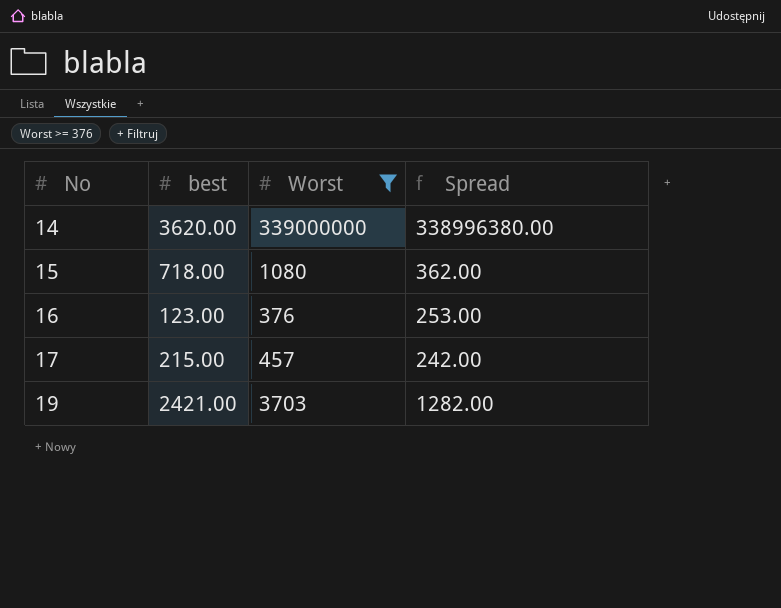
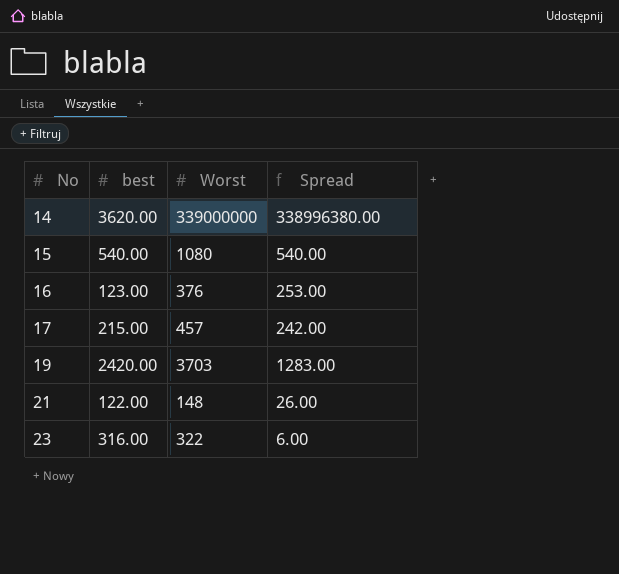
filter: Worst >= 376 -> none
15 | best: 718.00 -> 540.00
15 | Spread: 362.00 -> 540.00
19 | best: 2421.00 -> 2420.00
19 | Spread: 1282.00 -> 1283.00

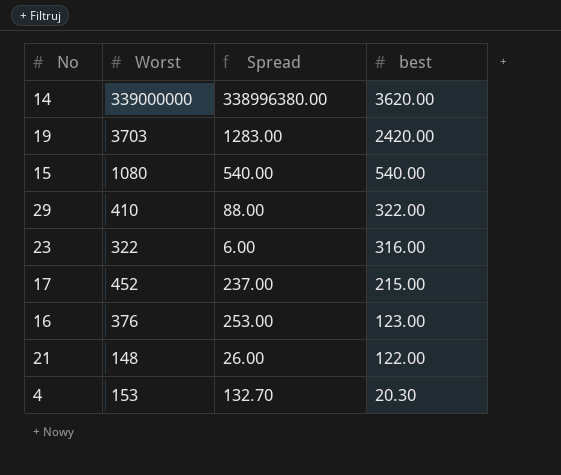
row order: No ascending -> best descending
column best | position: 2 -> 4
row 29: none -> 410 | 88.00 | 322.00
17 | Worst: 457 -> 452
17 | Spread: 242.00 -> 237.00
row 4: none -> 153 | 132.70 | 20.30

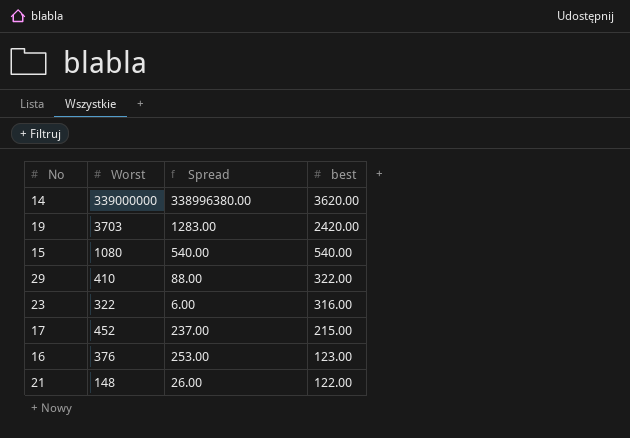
row 4: 153 | 132.70 | 20.30 -> none

